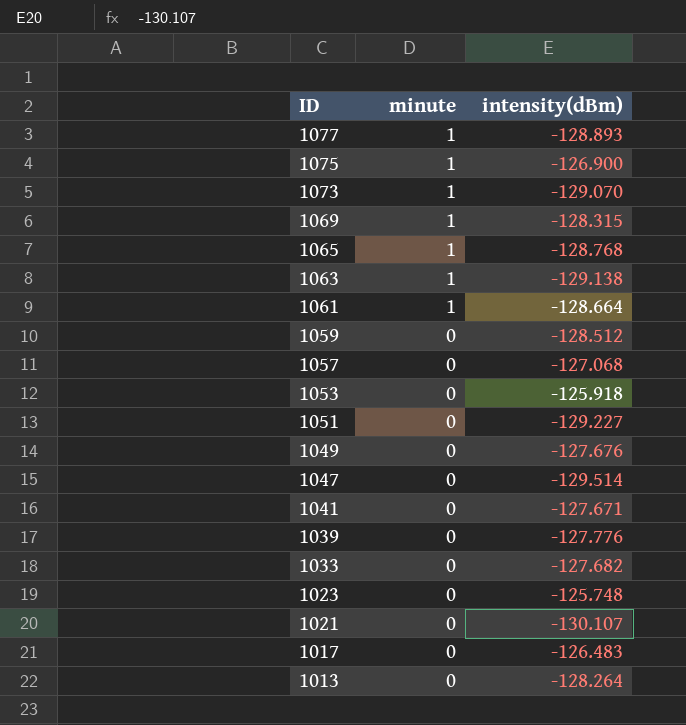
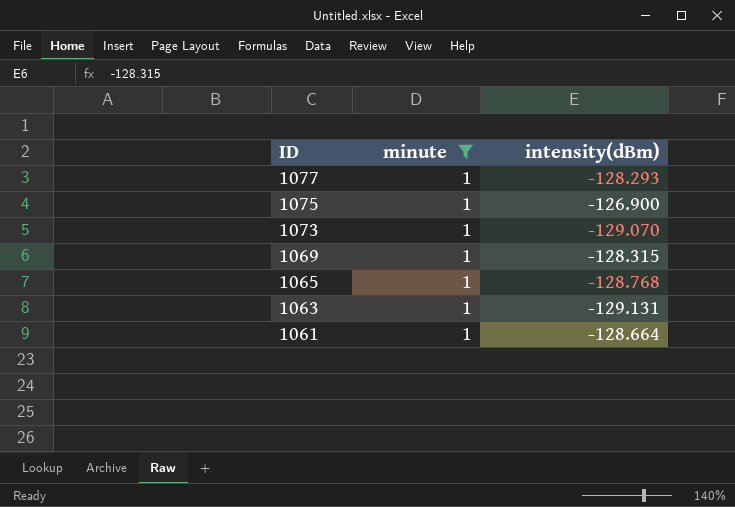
filter: none -> minute = 1
1077 | intensity(dBm): -128.893 -> -128.293
1063 | intensity(dBm): -129.138 -> -129.131

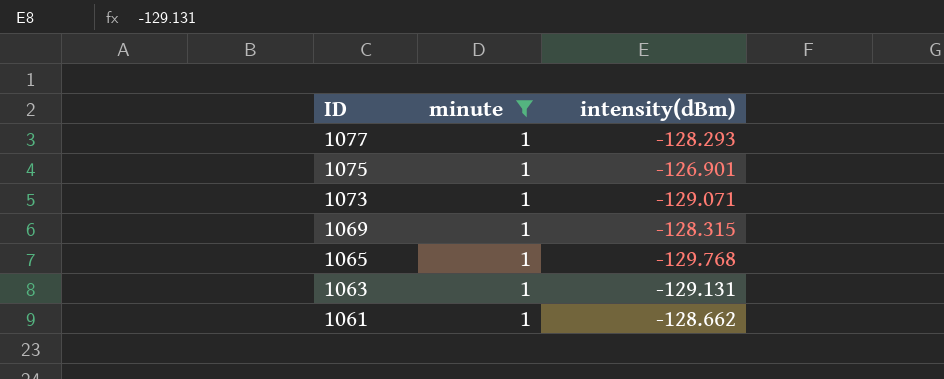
1075 | intensity(dBm): -126.900 -> -126.901
1073 | intensity(dBm): -129.070 -> -129.071
1065 | intensity(dBm): -128.768 -> -129.768
1061 | intensity(dBm): -128.664 -> -128.662

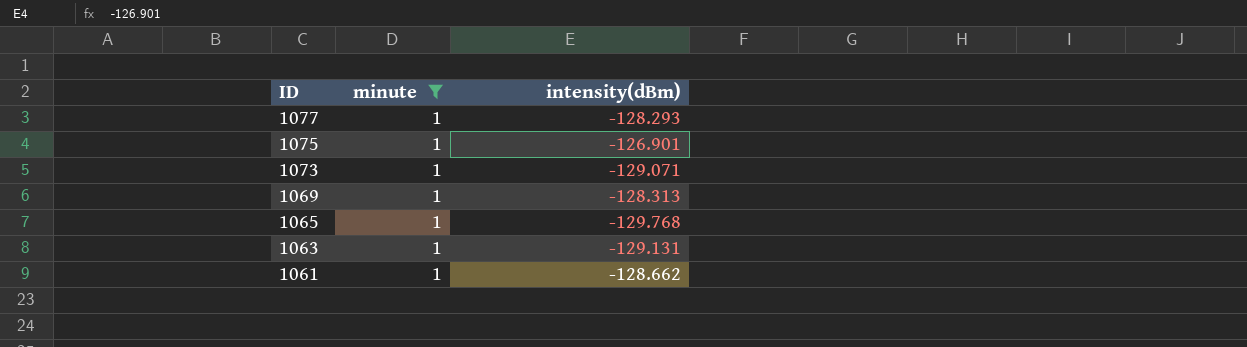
1069 | intensity(dBm): -128.315 -> -128.313

